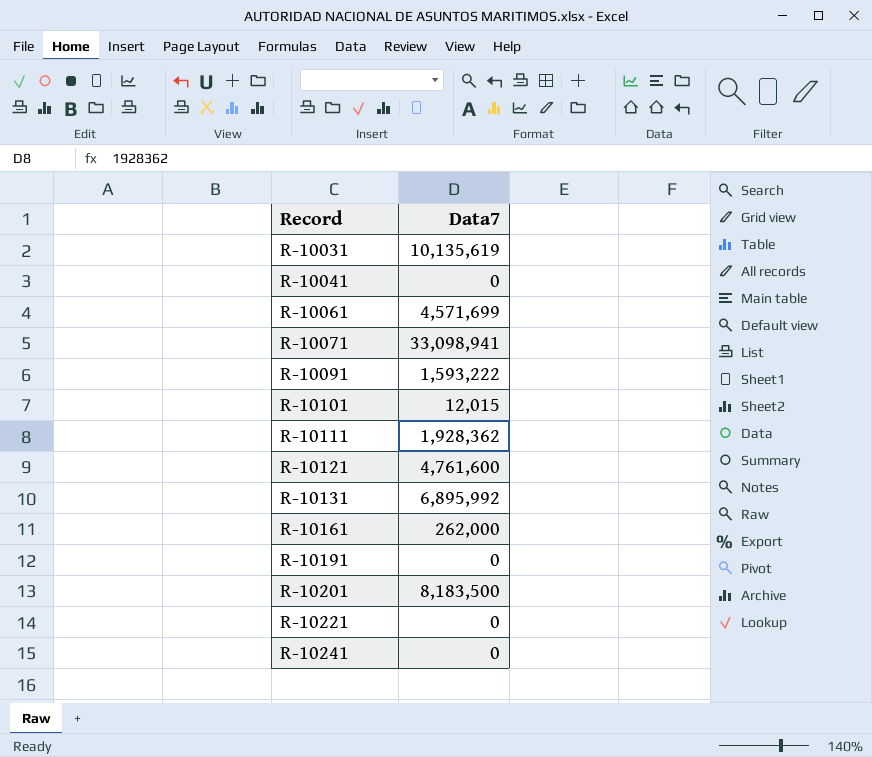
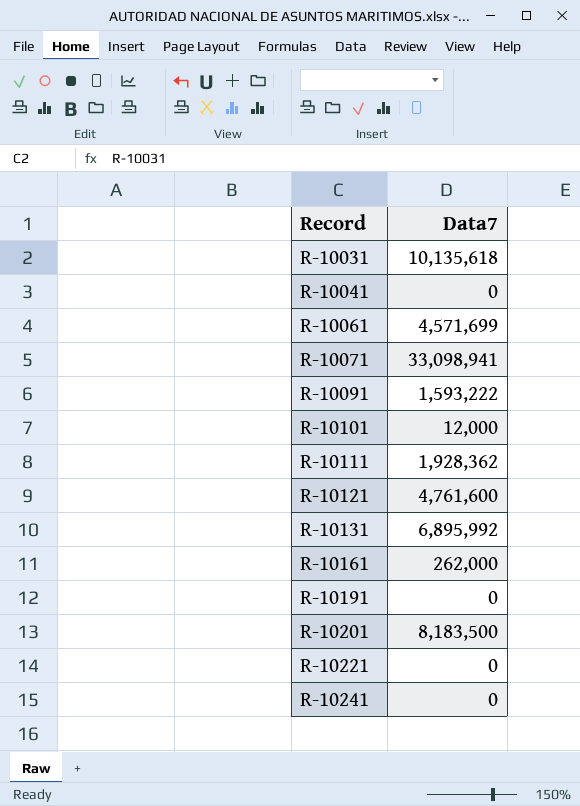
R-10031 | Data7: 10,135,619 -> 10,135,618
R-10101 | Data7: 12,015 -> 12,000

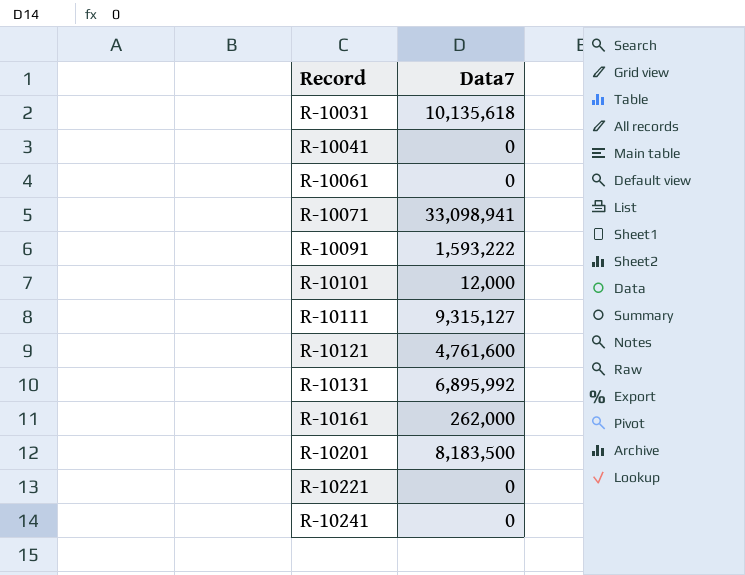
row R-10191: 0 -> none
R-10061 | Data7: 4,571,699 -> 0
R-10111 | Data7: 1,928,362 -> 9,315,127

